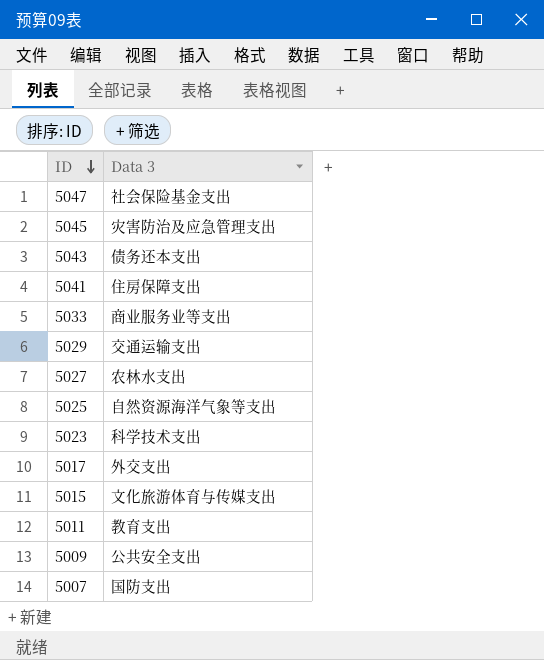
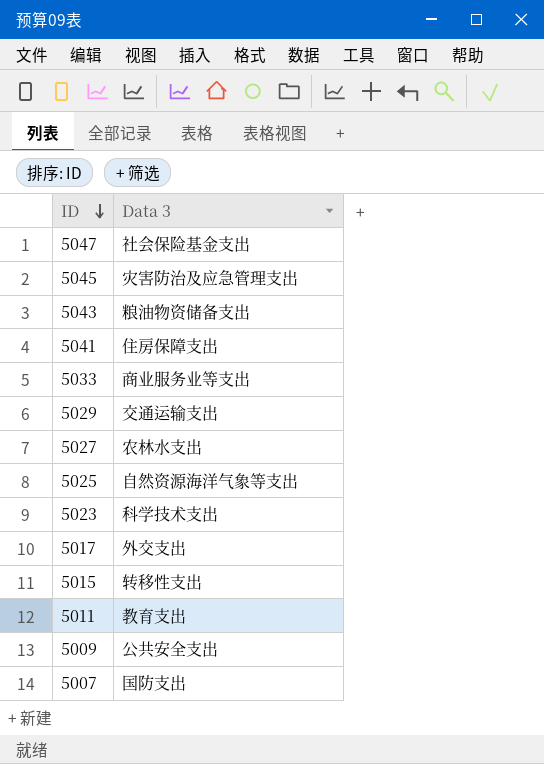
5043 | Data 3: 债务还本支出 -> 粮油物资储备支出
5015 | Data 3: 文化旅游体育与传媒支出 -> 转移性支出

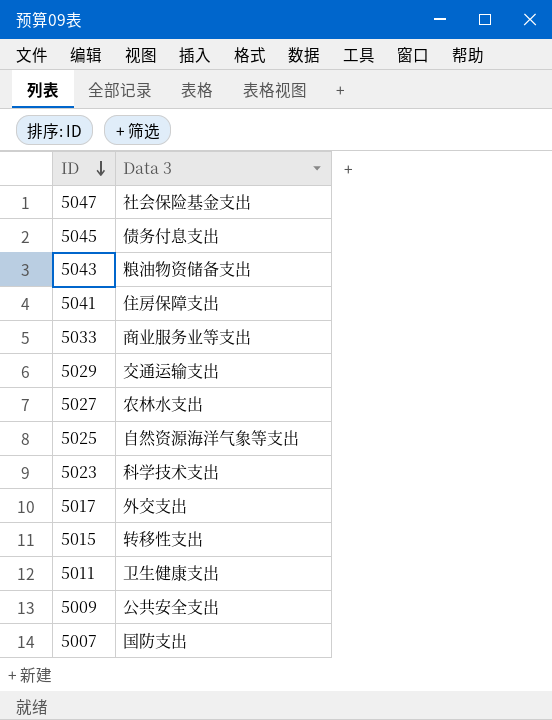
5045 | Data 3: 灾害防治及应急管理支出 -> 债务付息支出
5011 | Data 3: 教育支出 -> 卫生健康支出

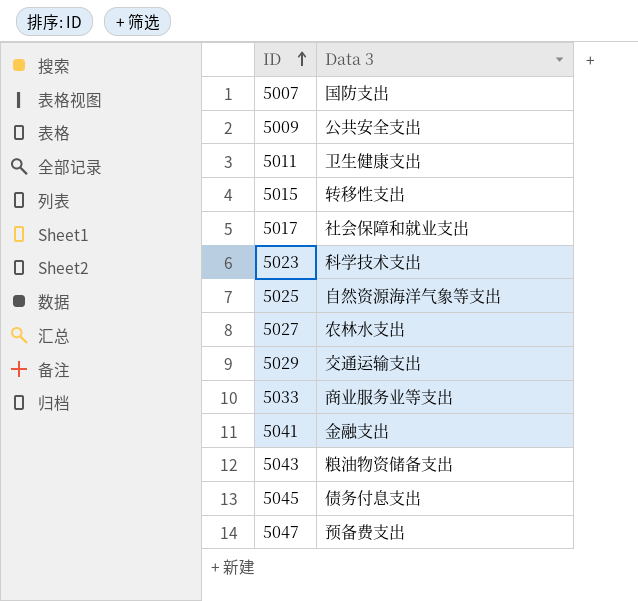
row order: ID descending -> ID ascending
5017 | Data 3: 外交支出 -> 社会保障和就业支出
5041 | Data 3: 住房保障支出 -> 金融支出
5047 | Data 3: 社会保险基金支出 -> 预备费支出

